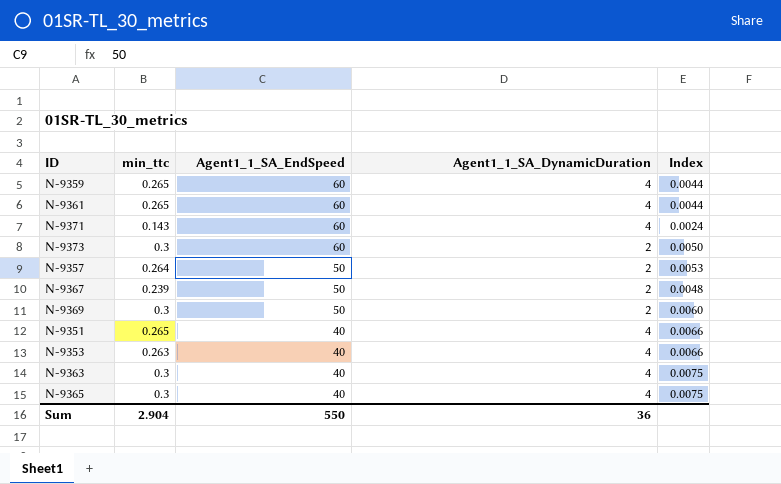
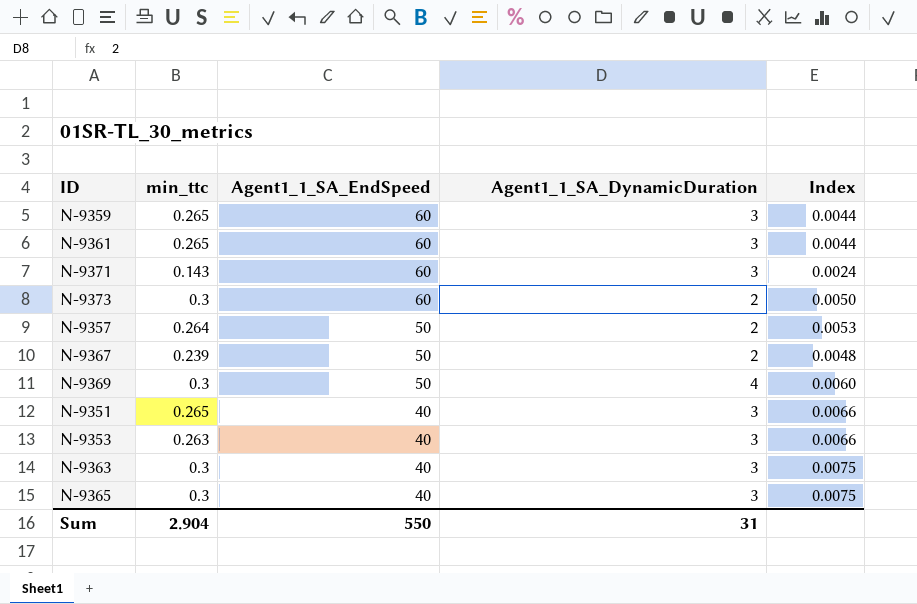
N-9359 | Agent1_1_SA_DynamicDuration: 4 -> 3
N-9361 | Agent1_1_SA_DynamicDuration: 4 -> 3
N-9371 | Agent1_1_SA_DynamicDuration: 4 -> 3
N-9369 | Agent1_1_SA_DynamicDuration: 2 -> 4
N-9351 | Agent1_1_SA_DynamicDuration: 4 -> 3
N-9353 | Agent1_1_SA_DynamicDuration: 4 -> 3
N-9363 | Agent1_1_SA_DynamicDuration: 4 -> 3
N-9365 | Agent1_1_SA_DynamicDuration: 4 -> 3
Sum | Agent1_1_SA_DynamicDuration: 36 -> 31

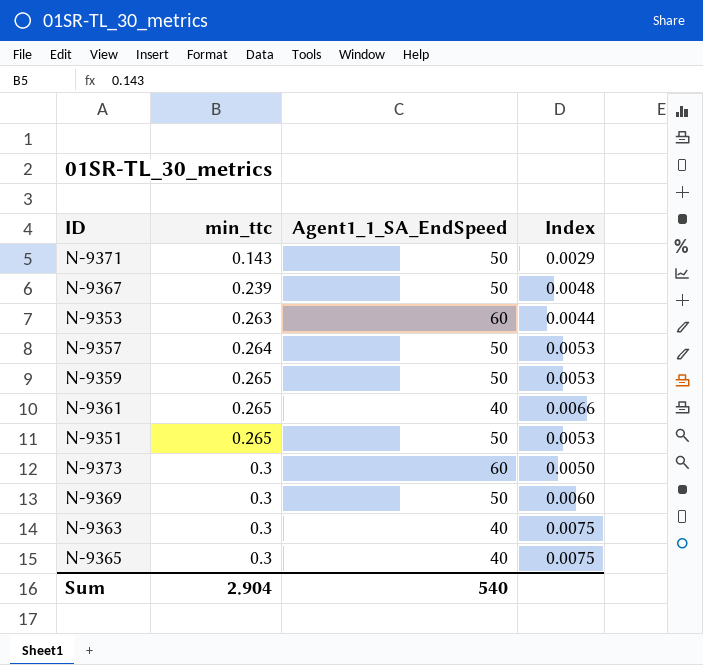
row order: Agent1_1_SA_EndSpeed descending -> min_ttc ascending
column Agent1_1_SA_DynamicDuration | position: 4 -> none
N-9371 | Agent1_1_SA_EndSpeed: 60 -> 50
N-9371 | Index: 0.0024 -> 0.0029
N-9353 | Agent1_1_SA_EndSpeed: 40 -> 60
N-9353 | Index: 0.0066 -> 0.0044
N-9359 | Agent1_1_SA_EndSpeed: 60 -> 50
N-9359 | Index: 0.0044 -> 0.0053
N-9361 | Agent1_1_SA_EndSpeed: 60 -> 40
N-9361 | Index: 0.0044 -> 0.0066
N-9351 | Agent1_1_SA_EndSpeed: 40 -> 50
N-9351 | Index: 0.0066 -> 0.0053
Sum | Agent1_1_SA_EndSpeed: 550 -> 540

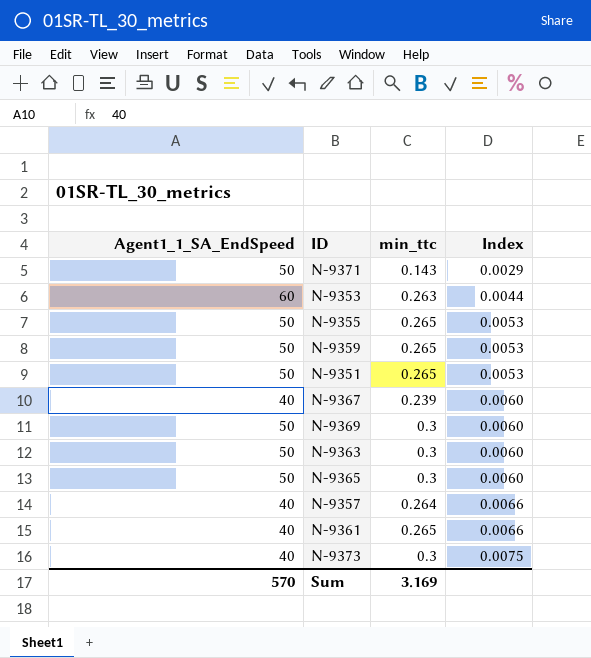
row order: min_ttc ascending -> Index ascending
column Agent1_1_SA_EndSpeed | position: 3 -> 1
row N-9355: none -> 50 | 0.265 | 0.0053
N-9367 | Agent1_1_SA_EndSpeed: 50 -> 40
N-9367 | Index: 0.0048 -> 0.0060
N-9363 | Agent1_1_SA_EndSpeed: 40 -> 50
N-9363 | Index: 0.0075 -> 0.0060
N-9365 | Agent1_1_SA_EndSpeed: 40 -> 50
N-9365 | Index: 0.0075 -> 0.0060
N-9357 | Agent1_1_SA_EndSpeed: 50 -> 40
N-9357 | Index: 0.0053 -> 0.0066
N-9373 | Agent1_1_SA_EndSpeed: 60 -> 40
N-9373 | Index: 0.0050 -> 0.0075
Sum | Agent1_1_SA_EndSpeed: 540 -> 570
Sum | min_ttc: 2.904 -> 3.169

